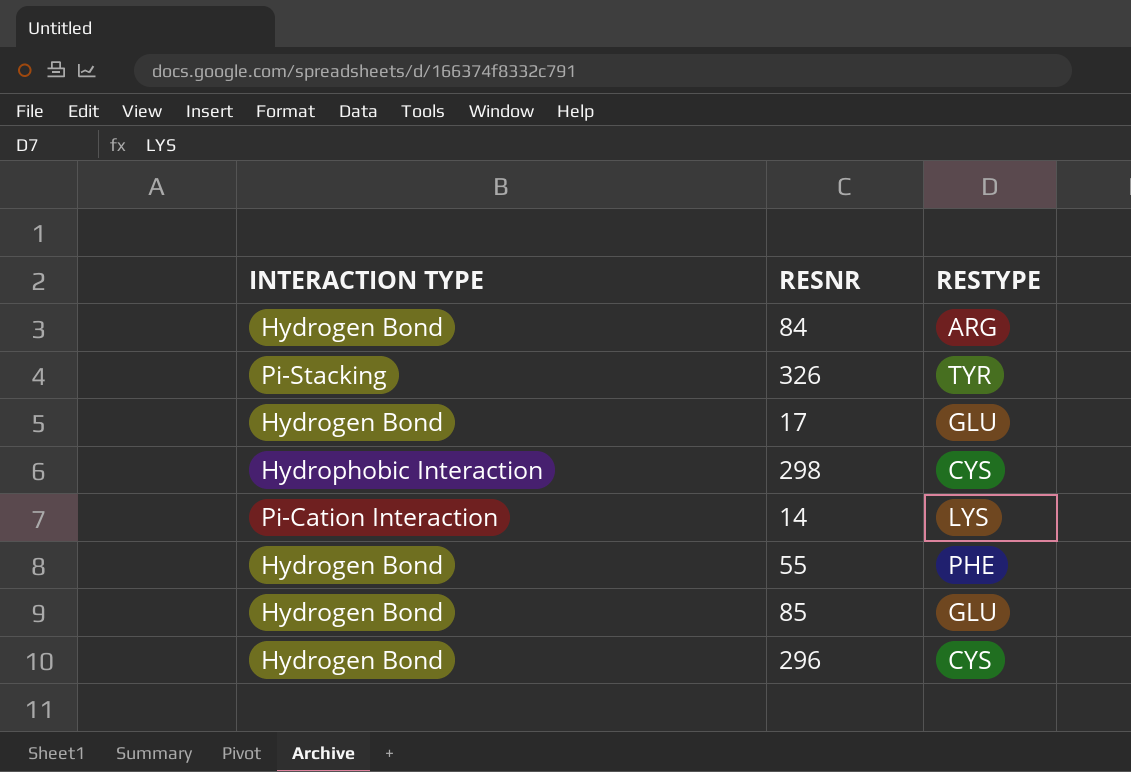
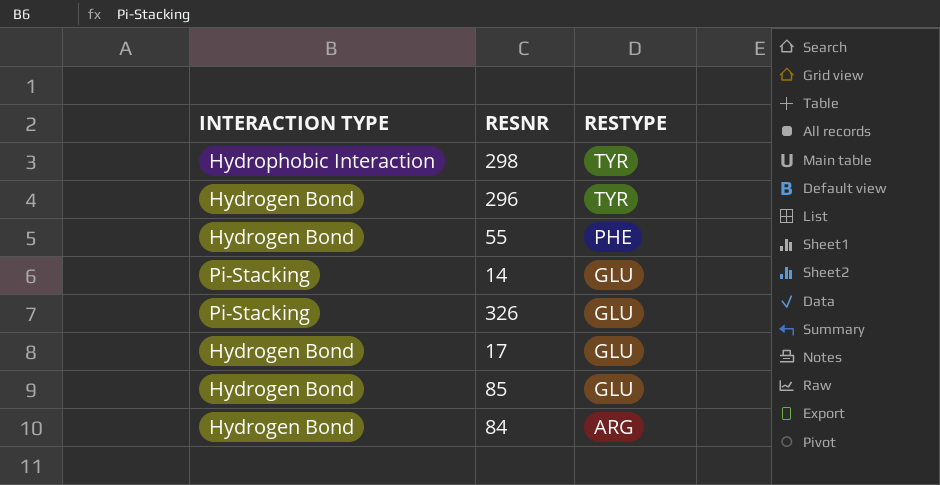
row order: none -> RESTYPE descending
298 | RESTYPE: CYS -> TYR
296 | RESTYPE: CYS -> TYR
14 | INTERACTION TYPE: Pi-Cation Interaction -> Pi-Stacking
14 | RESTYPE: LYS -> GLU
326 | RESTYPE: TYR -> GLU

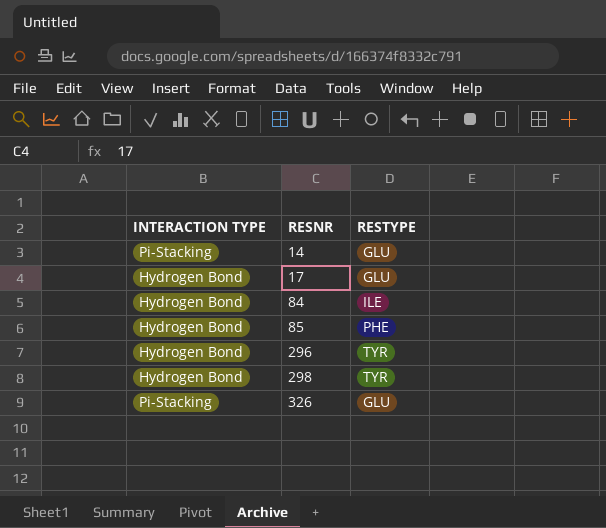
row order: RESTYPE descending -> RESNR ascending
row 55: Hydrogen Bond | PHE -> none
84 | RESTYPE: ARG -> ILE
85 | RESTYPE: GLU -> PHE
298 | INTERACTION TYPE: Hydrophobic Interaction -> Hydrogen Bond

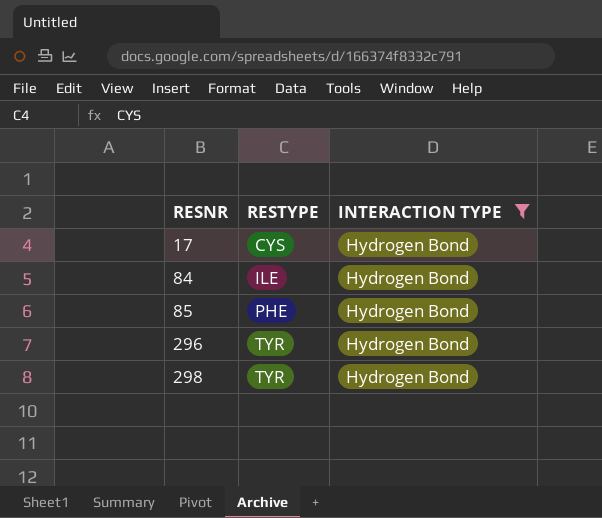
filter: none -> INTERACTION TYPE = Hydrogen Bond
column INTERACTION TYPE | position: 1 -> 3
17 | RESTYPE: GLU -> CYS

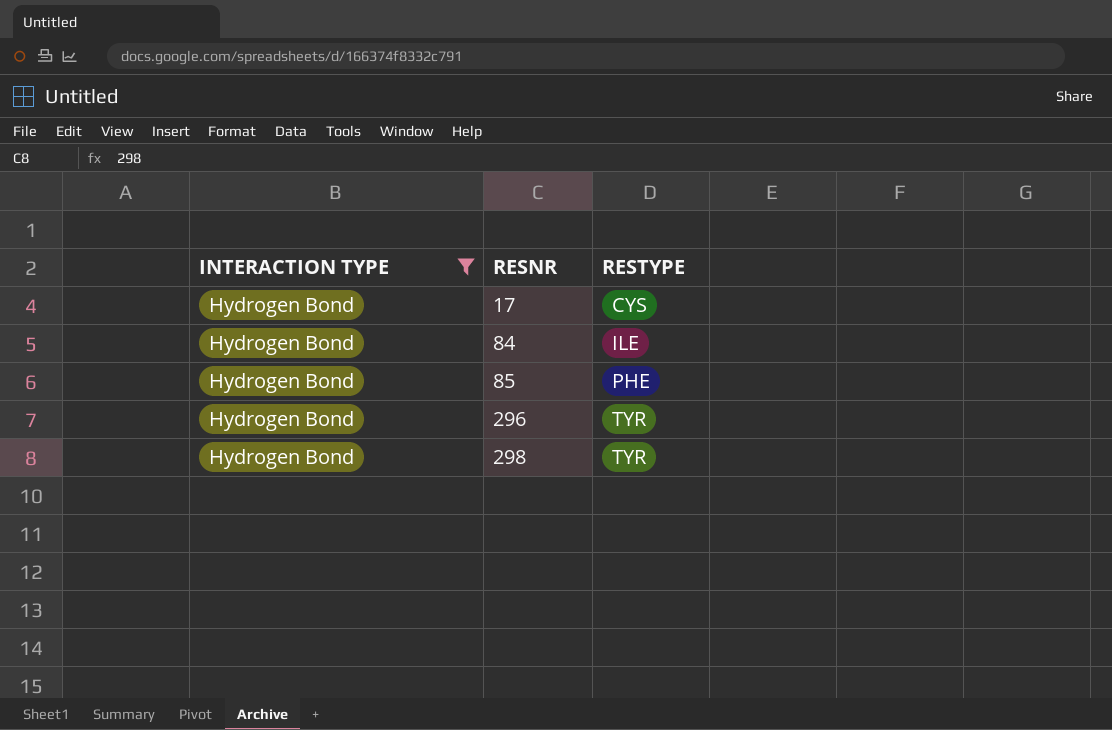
column INTERACTION TYPE | position: 3 -> 1

